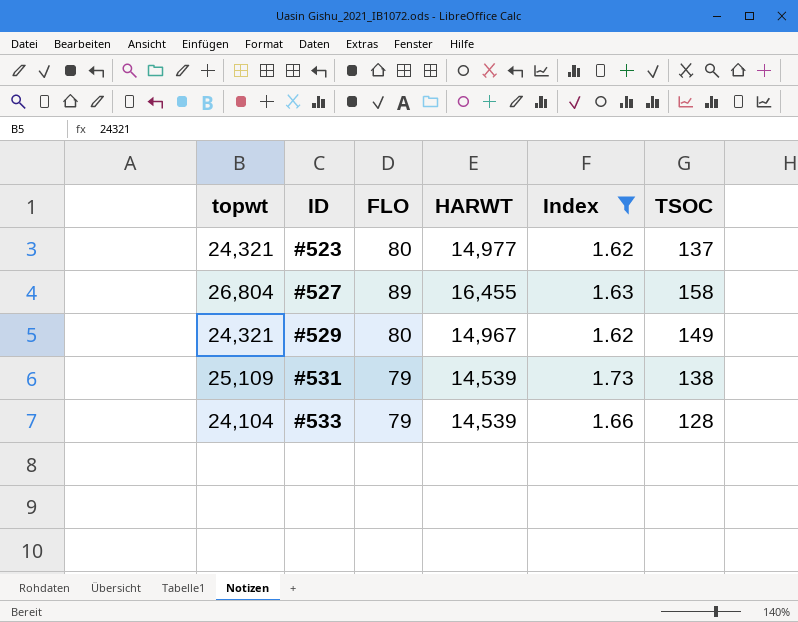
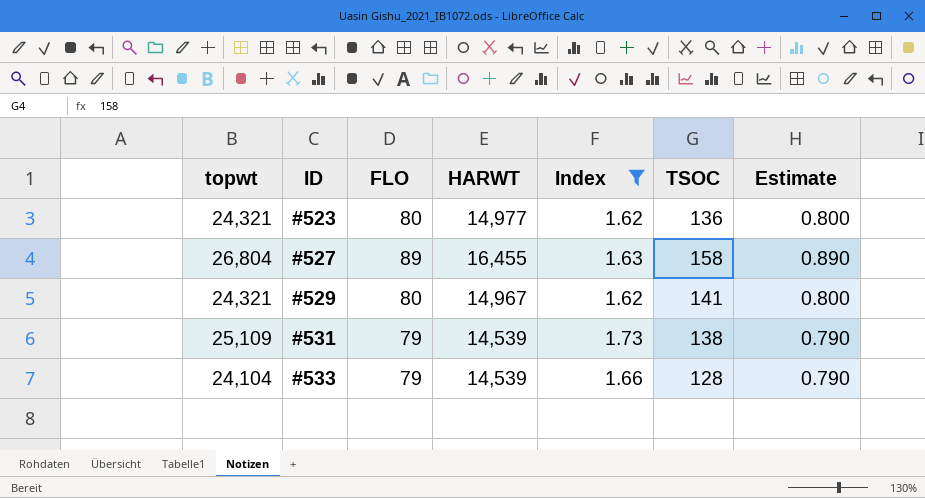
column Estimate | formula: none -> [FLO] * 0.01
#523 | TSOC: 137 -> 136
#529 | TSOC: 149 -> 141

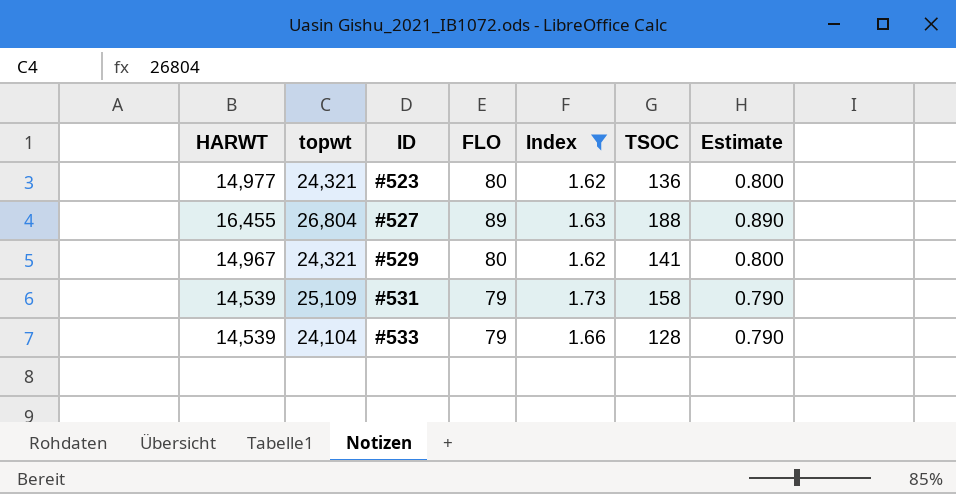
column HARWT | position: 4 -> 1
#527 | TSOC: 158 -> 188
#531 | TSOC: 138 -> 158

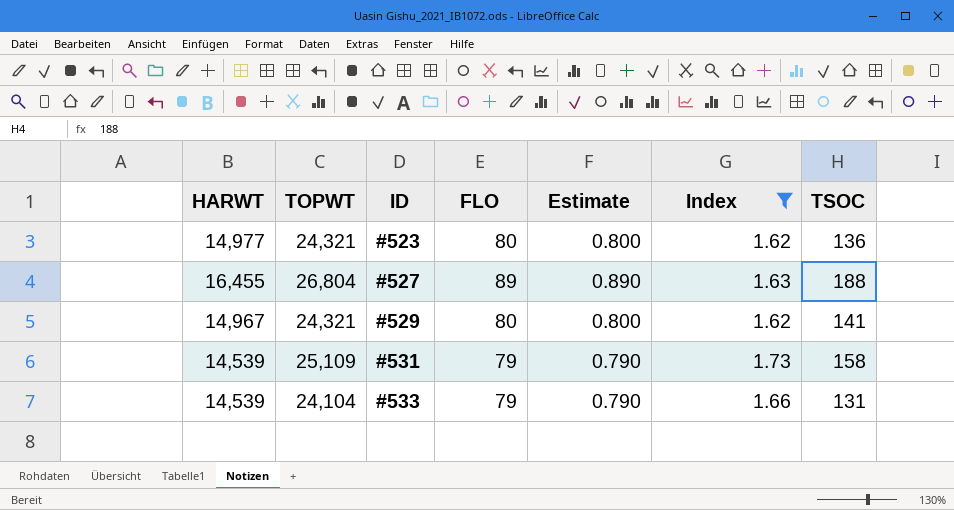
column name: topwt -> TOPWT
column Estimate | position: 7 -> 5
#533 | TSOC: 128 -> 131

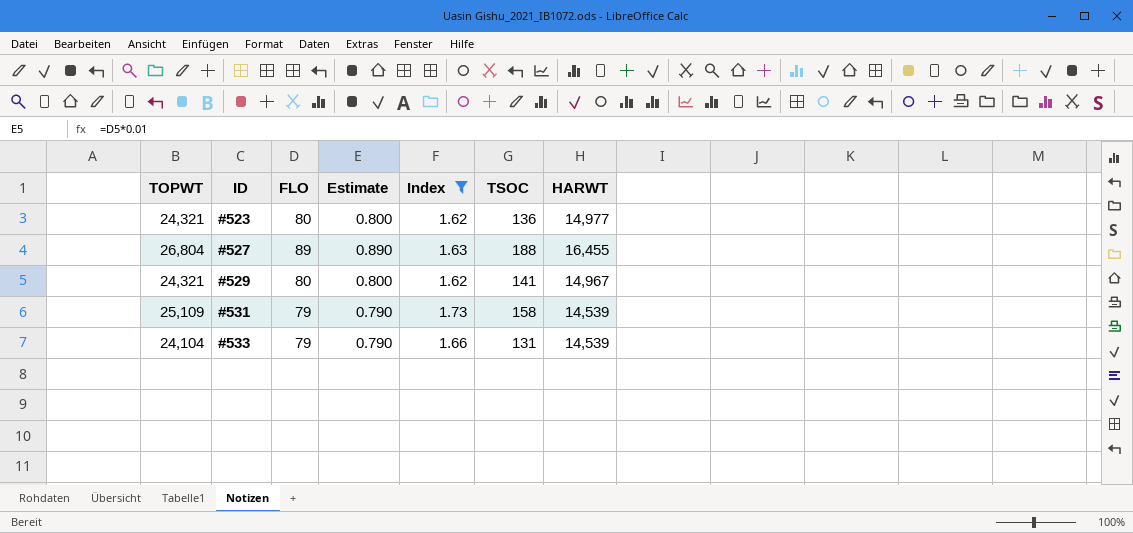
column HARWT | position: 1 -> 7

